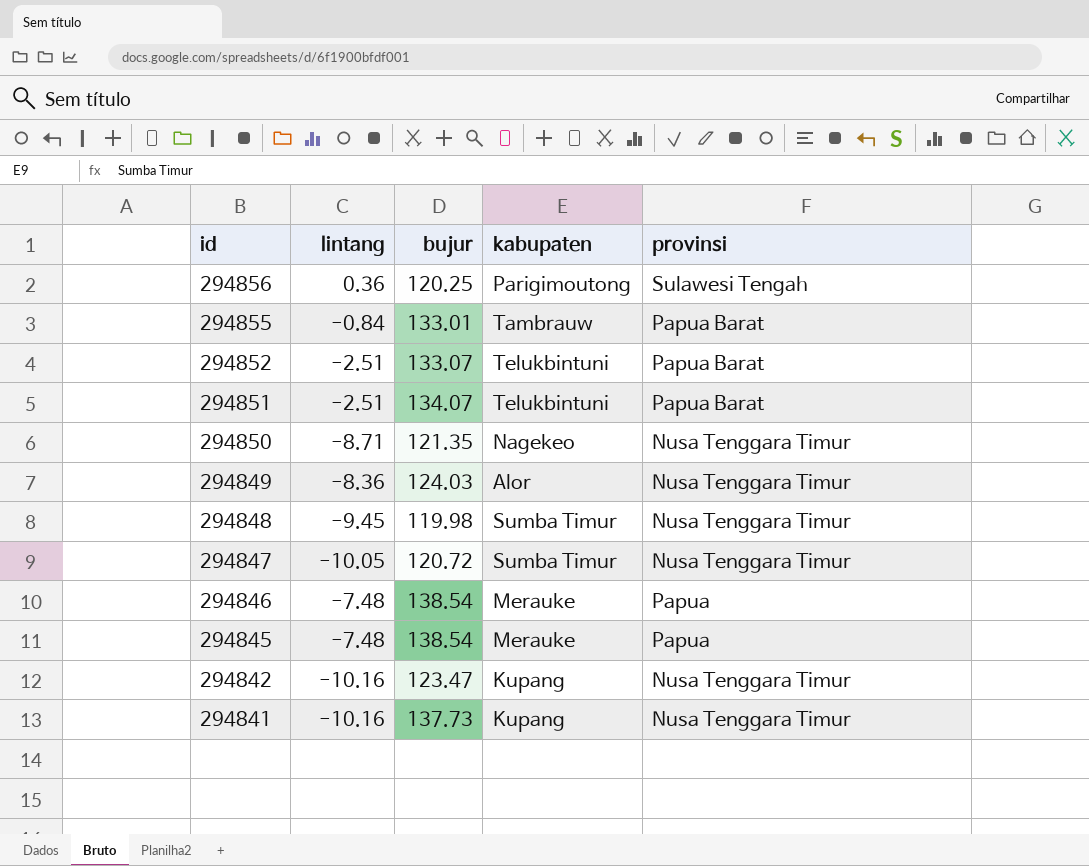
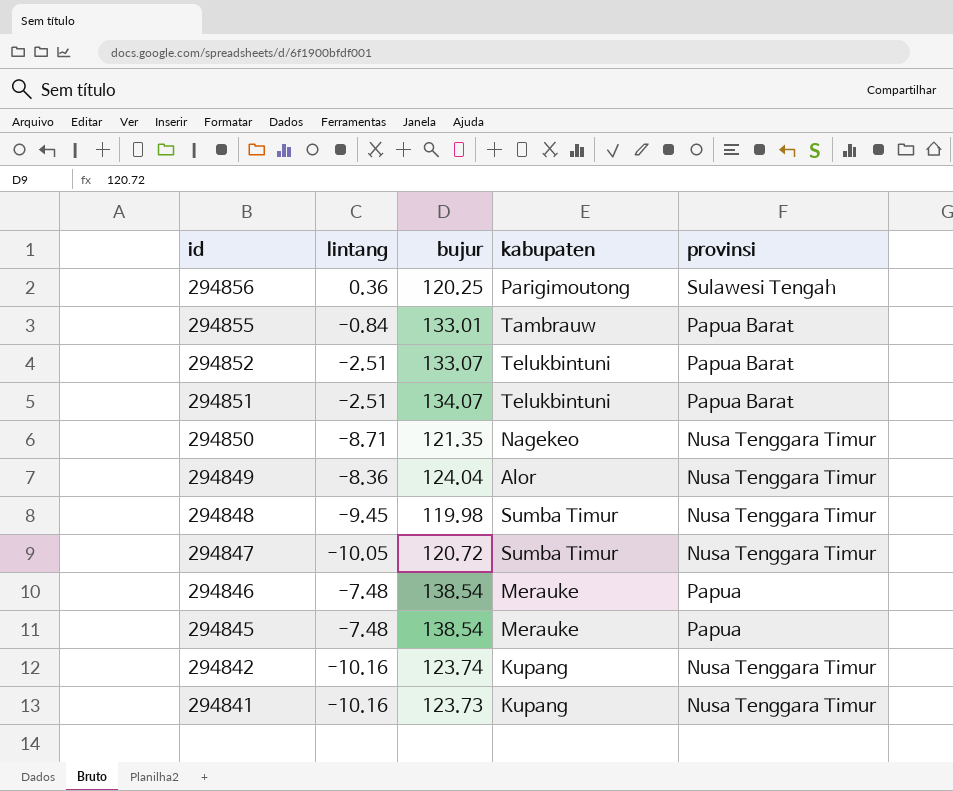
294849 | bujur: 124.03 -> 124.04
294842 | bujur: 123.47 -> 123.74
294841 | bujur: 137.73 -> 123.73

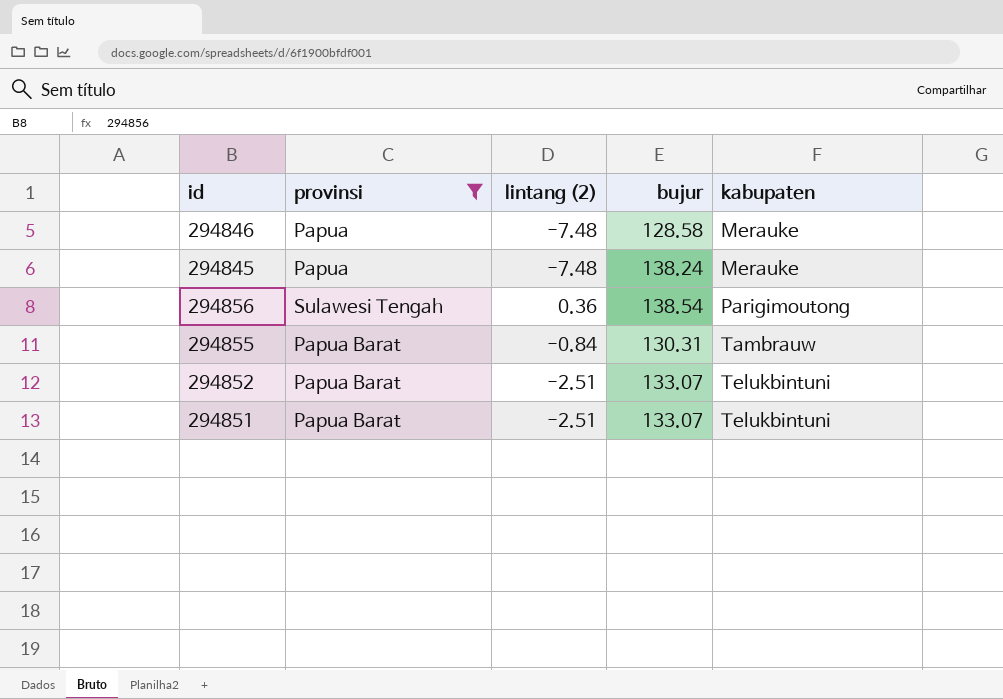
filter: none -> provinsi != Nusa Tenggara Timur
row order: id descending -> kabupaten ascending
column provinsi | position: 5 -> 2
column name: lintang -> lintang (2)
294846 | bujur: 138.54 -> 128.58
294845 | bujur: 138.54 -> 138.24
294856 | bujur: 120.25 -> 138.54
294855 | bujur: 133.01 -> 130.31
294851 | bujur: 134.07 -> 133.07

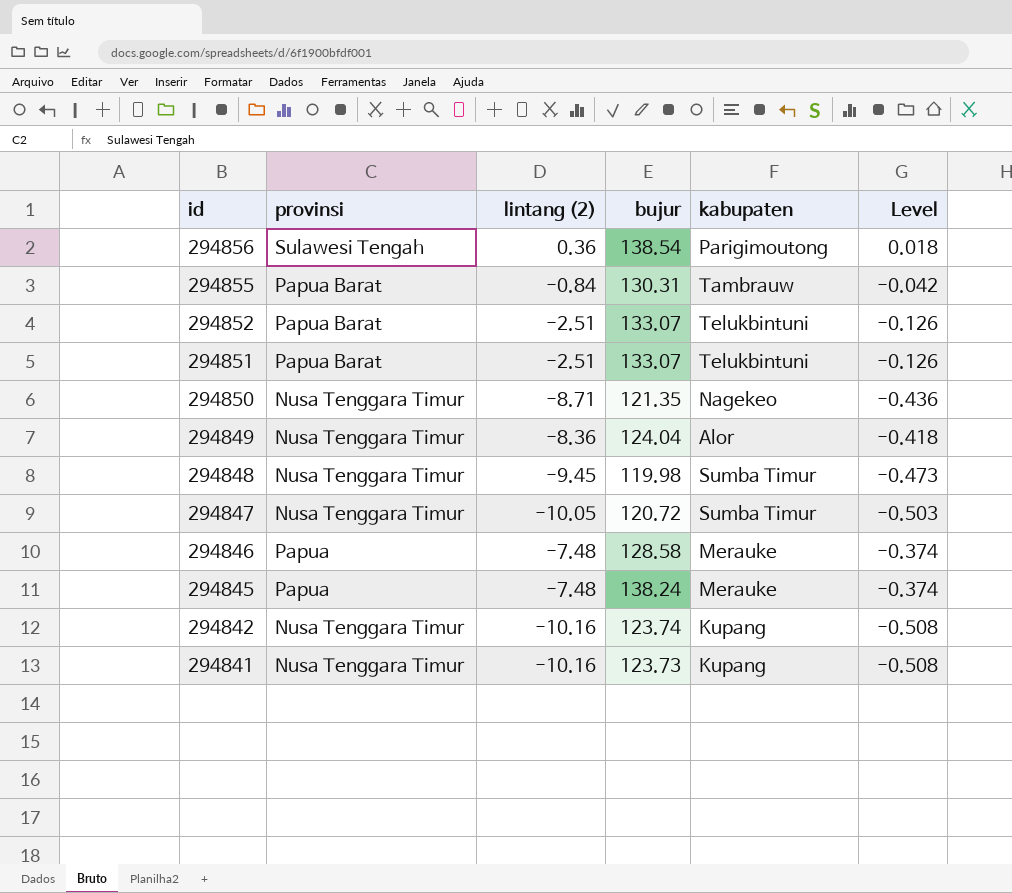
filter: provinsi != Nusa Tenggara Timur -> none
row order: kabupaten ascending -> id descending
column Level | formula: none -> [lintang (2)] * 0.05

